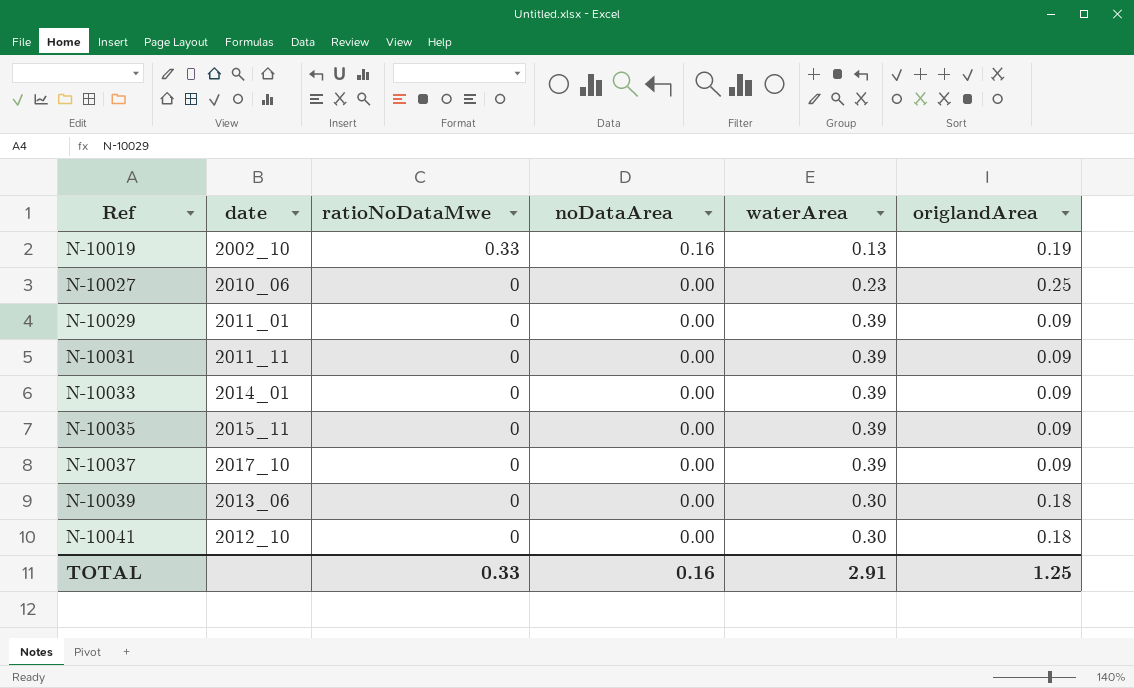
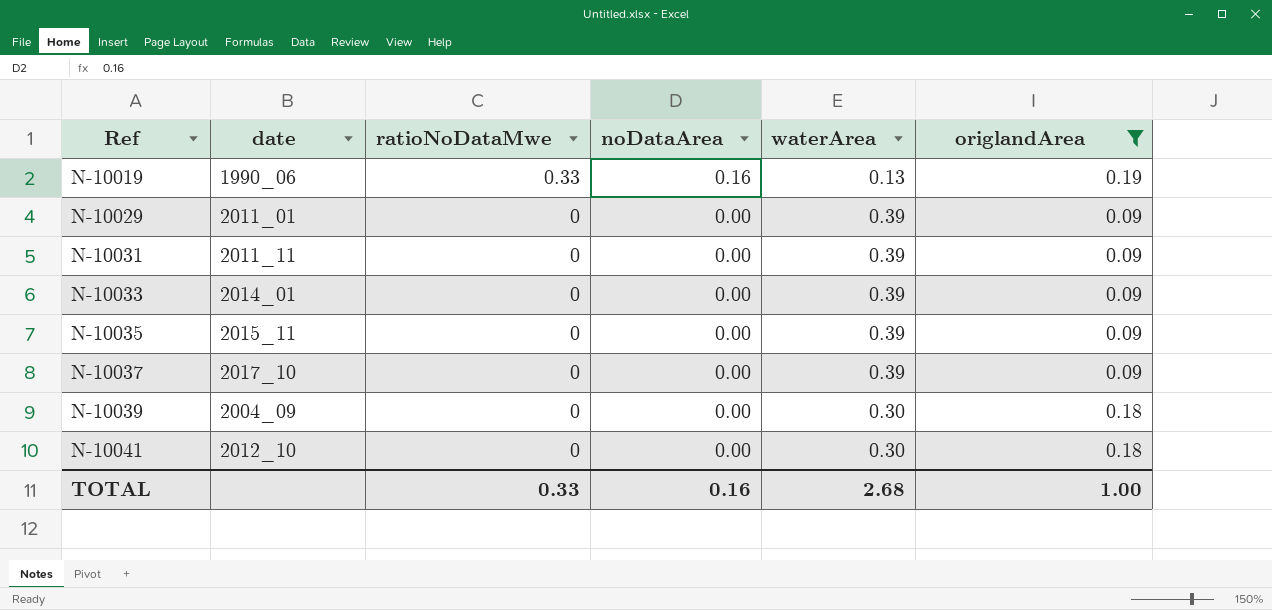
filter: none -> origlandArea != 0.25
N-10019 | date: 2002_10 -> 1990_06
N-10039 | date: 2013_06 -> 2004_09
TOTAL | waterArea: 2.91 -> 2.68
TOTAL | origlandArea: 1.25 -> 1.00

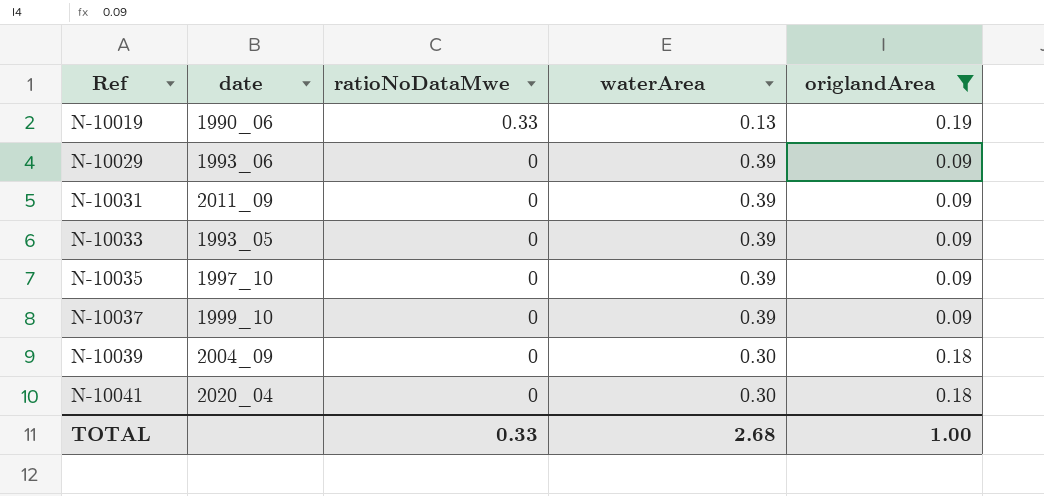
column noDataArea | position: 4 -> none
N-10029 | date: 2011_01 -> 1993_06
N-10031 | date: 2011_11 -> 2011_09
N-10033 | date: 2014_01 -> 1993_05
N-10035 | date: 2015_11 -> 1997_10
N-10037 | date: 2017_10 -> 1999_10
N-10041 | date: 2012_10 -> 2020_04

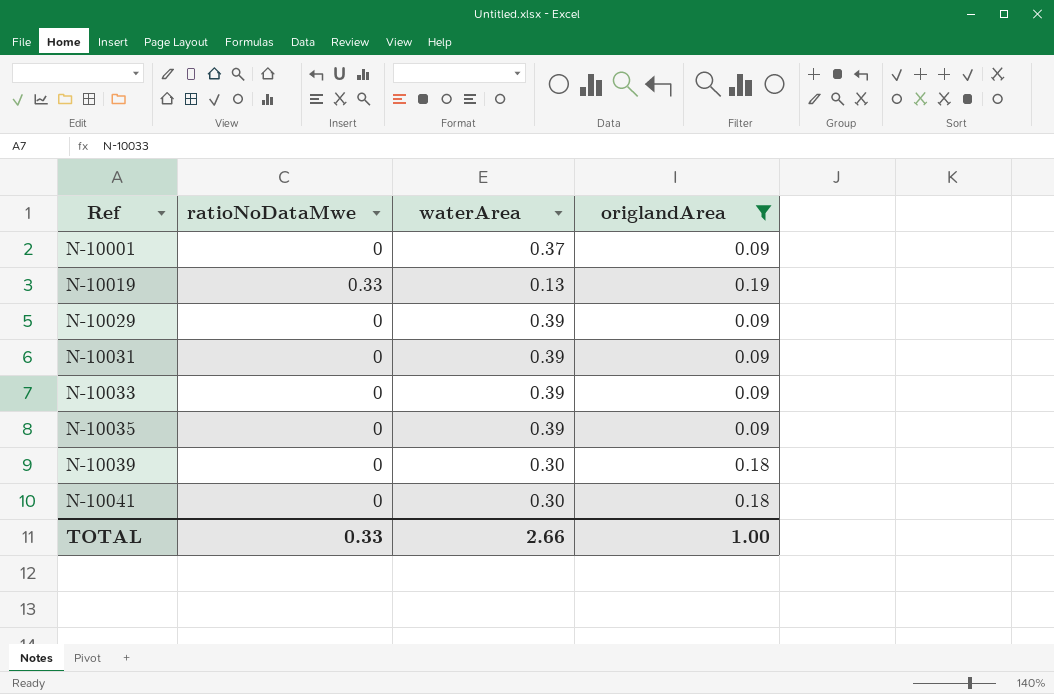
column date | position: 2 -> none
row N-10037: 1999_10 | 0 | 0.39 | 0.09 -> none
row N-10001: none -> 0 | 0.37 | 0.09
TOTAL | waterArea: 2.68 -> 2.66

